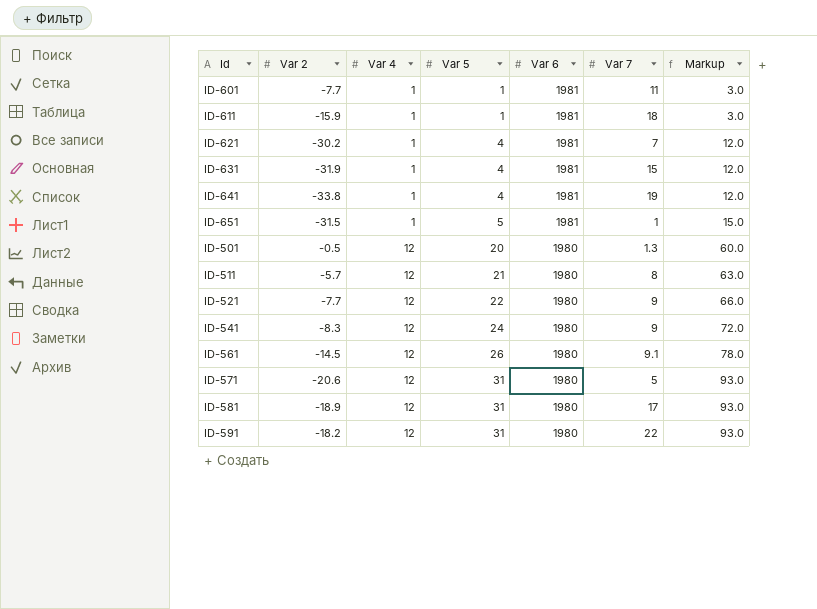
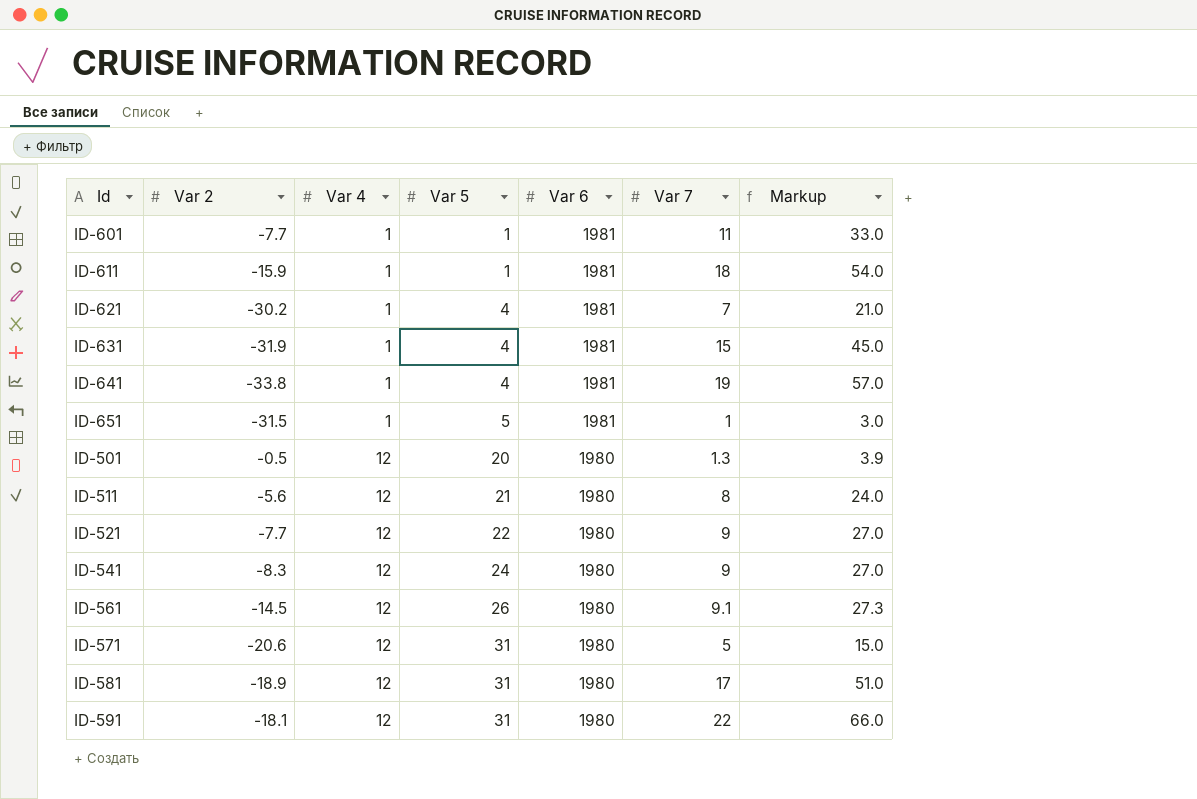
column Markup | formula: [Var 5] * 3 -> [Var 7] * 3
ID-511 | Var 2: -5.7 -> -5.6
ID-591 | Var 2: -18.2 -> -18.1

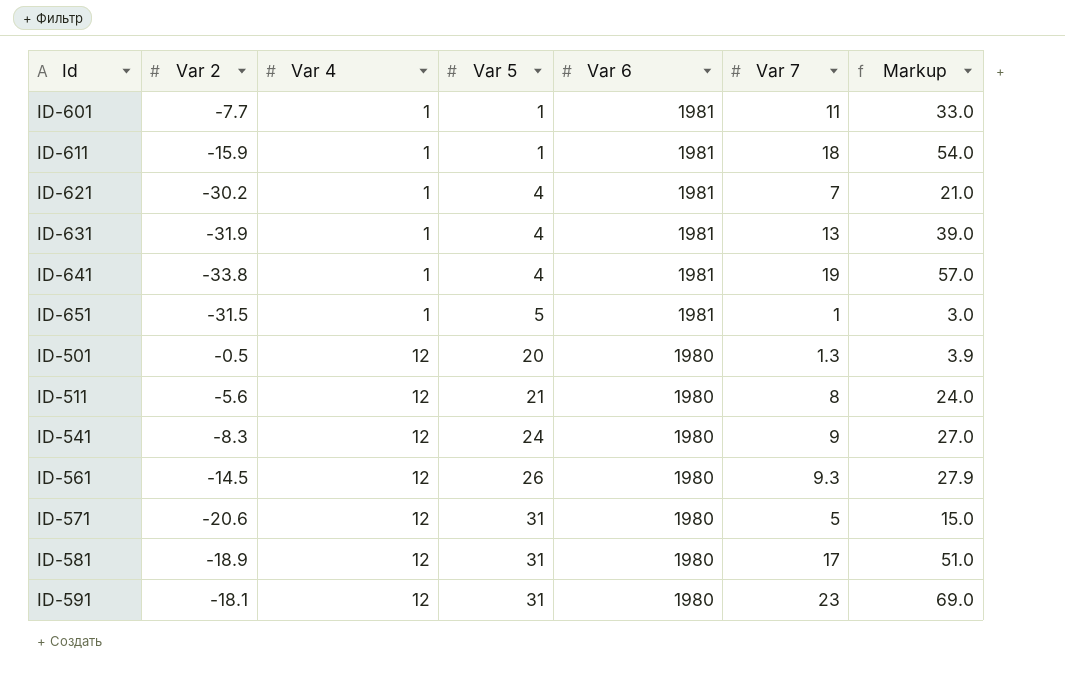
row ID-521: -7.7 | 12 | 22 | 1980 | 9 | 27.0 -> none
ID-631 | Var 7: 15 -> 13
ID-631 | Markup: 45.0 -> 39.0
ID-561 | Var 7: 9.1 -> 9.3
ID-561 | Markup: 27.3 -> 27.9
ID-591 | Var 7: 22 -> 23
ID-591 | Markup: 66.0 -> 69.0

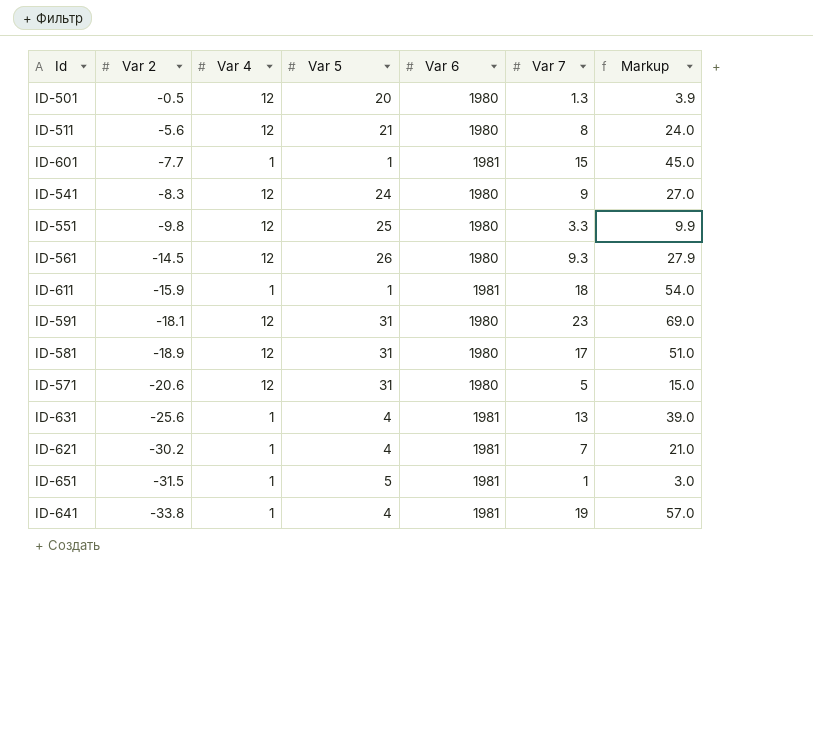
row order: Var 4 ascending -> Var 2 descending
ID-601 | Var 7: 11 -> 15
ID-601 | Markup: 33.0 -> 45.0
row ID-551: none -> -9.8 | 12 | 25 | 1980 | 3.3 | 9.9
ID-631 | Var 2: -31.9 -> -25.6

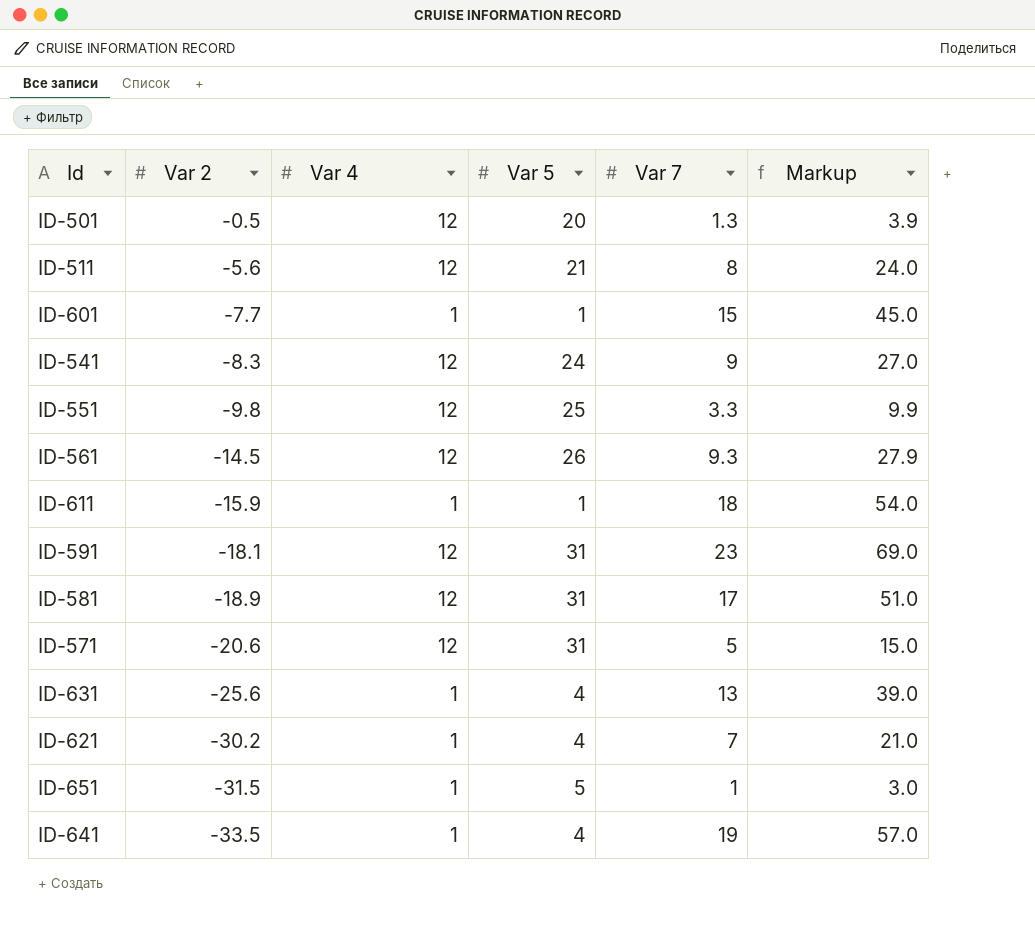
column Var 6 | position: 5 -> none
ID-641 | Var 2: -33.8 -> -33.5

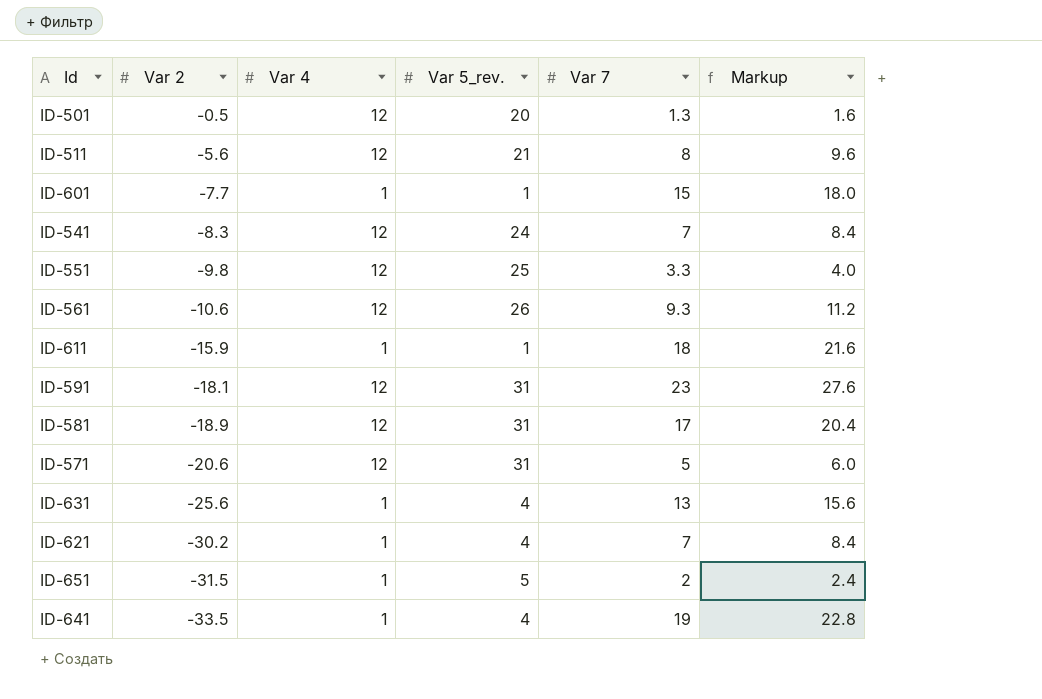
column name: Var 5 -> Var 5_rev.
column Markup | formula: [Var 7] * 3 -> [Var 7] * 1.2
ID-541 | Var 7: 9 -> 7
ID-561 | Var 2: -14.5 -> -10.6
ID-651 | Var 7: 1 -> 2

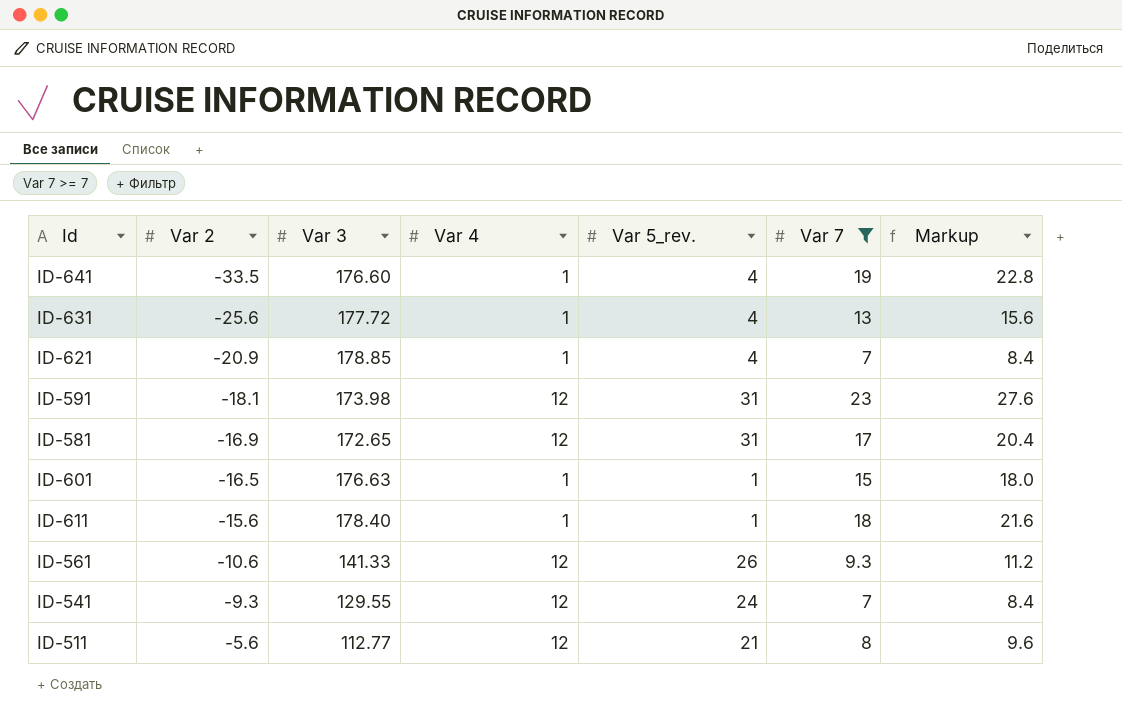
filter: none -> Var 7 >= 7
row order: Var 2 descending -> Var 2 ascending
column Var 3 | position: none -> 3
ID-621 | Var 2: -30.2 -> -20.9
ID-581 | Var 2: -18.9 -> -16.9
ID-601 | Var 2: -7.7 -> -16.5
ID-611 | Var 2: -15.9 -> -15.6
ID-541 | Var 2: -8.3 -> -9.3

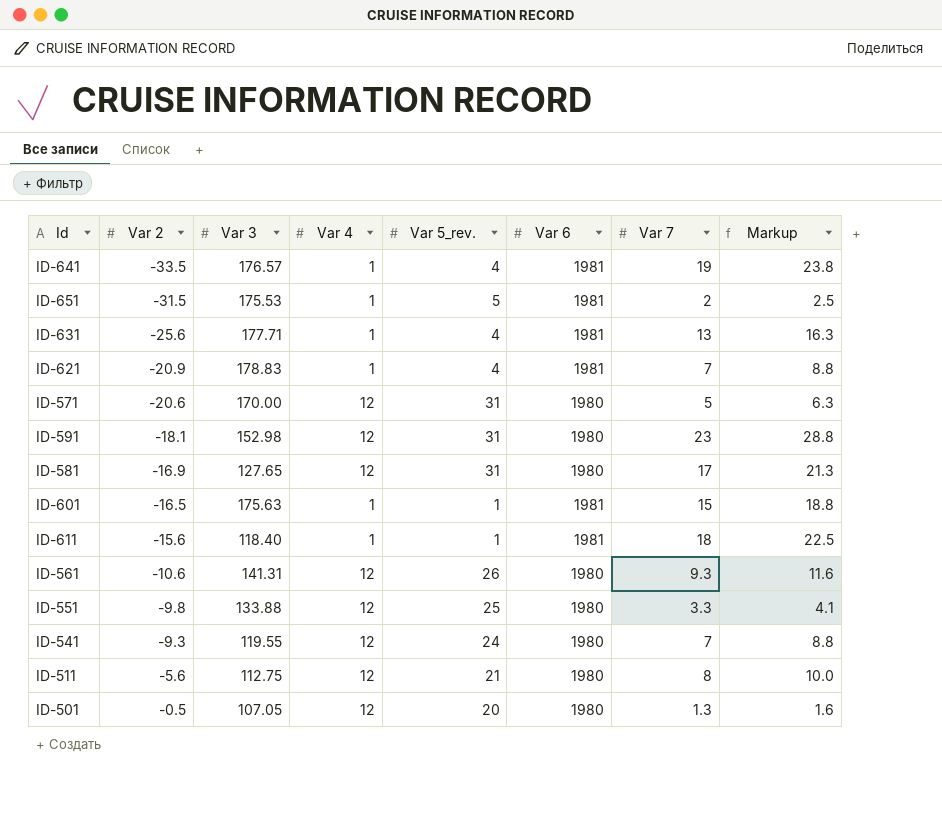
filter: Var 7 >= 7 -> none
column Var 6 | position: none -> 6
column Markup | formula: [Var 7] * 1.2 -> [Var 7] * 1.25
ID-641 | Var 3: 176.60 -> 176.57
ID-631 | Var 3: 177.72 -> 177.71
ID-621 | Var 3: 178.85 -> 178.83
ID-591 | Var 3: 173.98 -> 152.98
ID-581 | Var 3: 172.65 -> 127.65
ID-601 | Var 3: 176.63 -> 175.63
ID-611 | Var 3: 178.40 -> 118.40
ID-561 | Var 3: 141.33 -> 141.31
ID-541 | Var 3: 129.55 -> 119.55
ID-511 | Var 3: 112.77 -> 112.75

